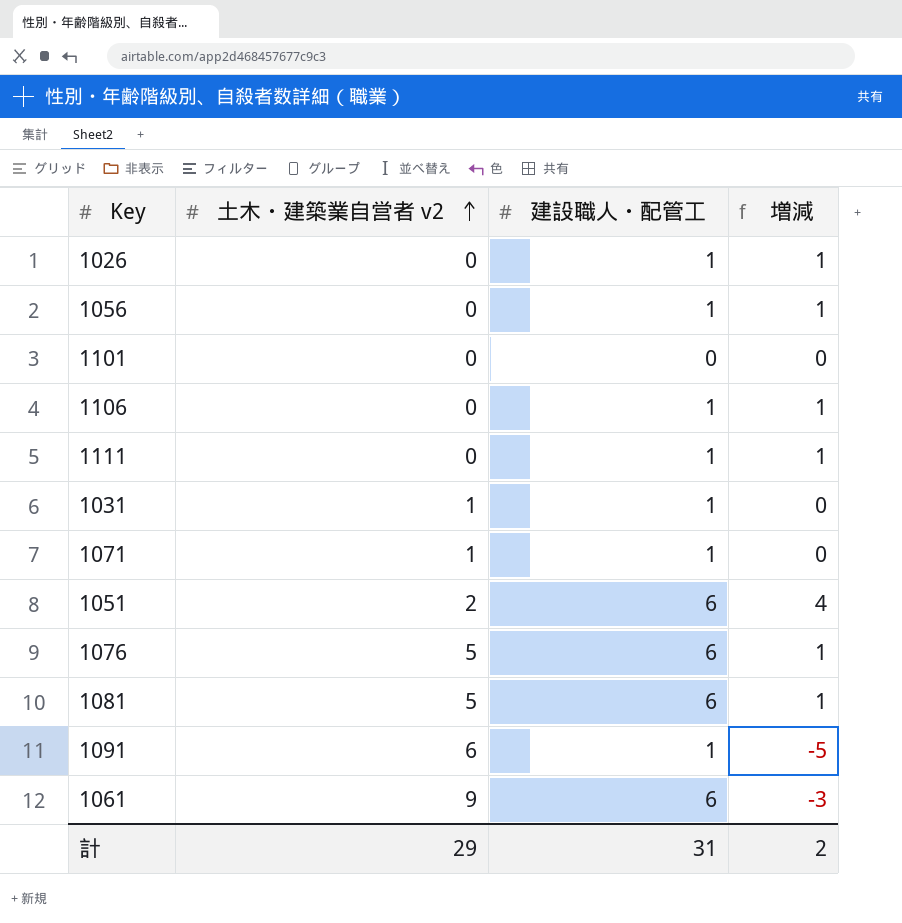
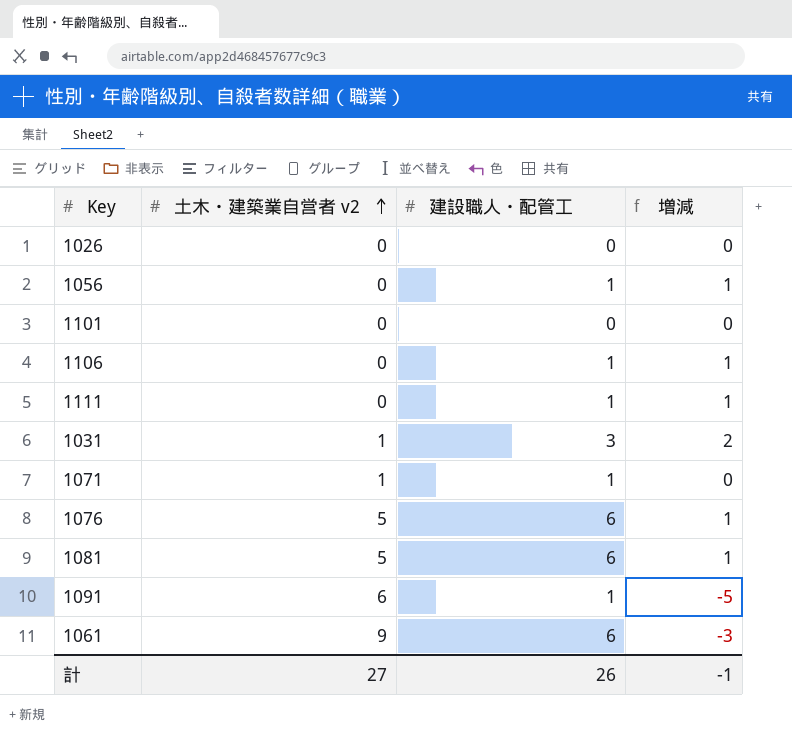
row 1051: 2 | 6 | 4 -> none
1026 | 建設職人・配管工: 1 -> 0
1026 | 増減: 1 -> 0
1031 | 建設職人・配管工: 1 -> 3
1031 | 増減: 0 -> 2
計 | 土木・建築業自営者 v2: 29 -> 27
計 | 建設職人・配管工: 31 -> 26
計 | 増減: 2 -> -1

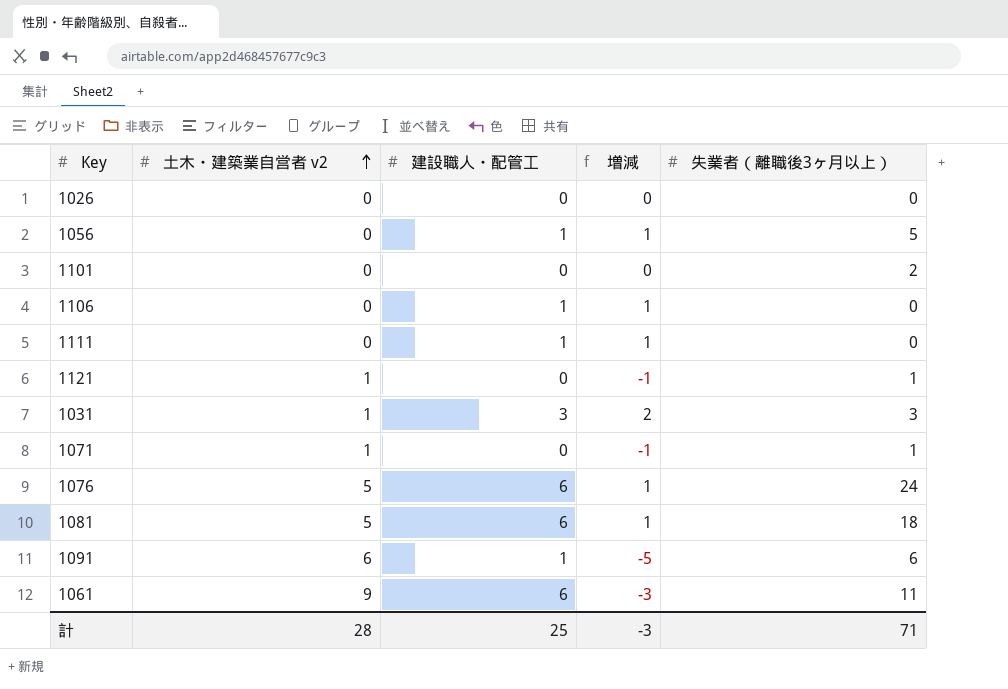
column 失業者（離職後3ヶ月以上） | position: none -> 5
row 1121: none -> 1 | 0 | -1 | 1
1071 | 建設職人・配管工: 1 -> 0
1071 | 増減: 0 -> -1
計 | 土木・建築業自営者 v2: 27 -> 28
計 | 建設職人・配管工: 26 -> 25
計 | 増減: -1 -> -3

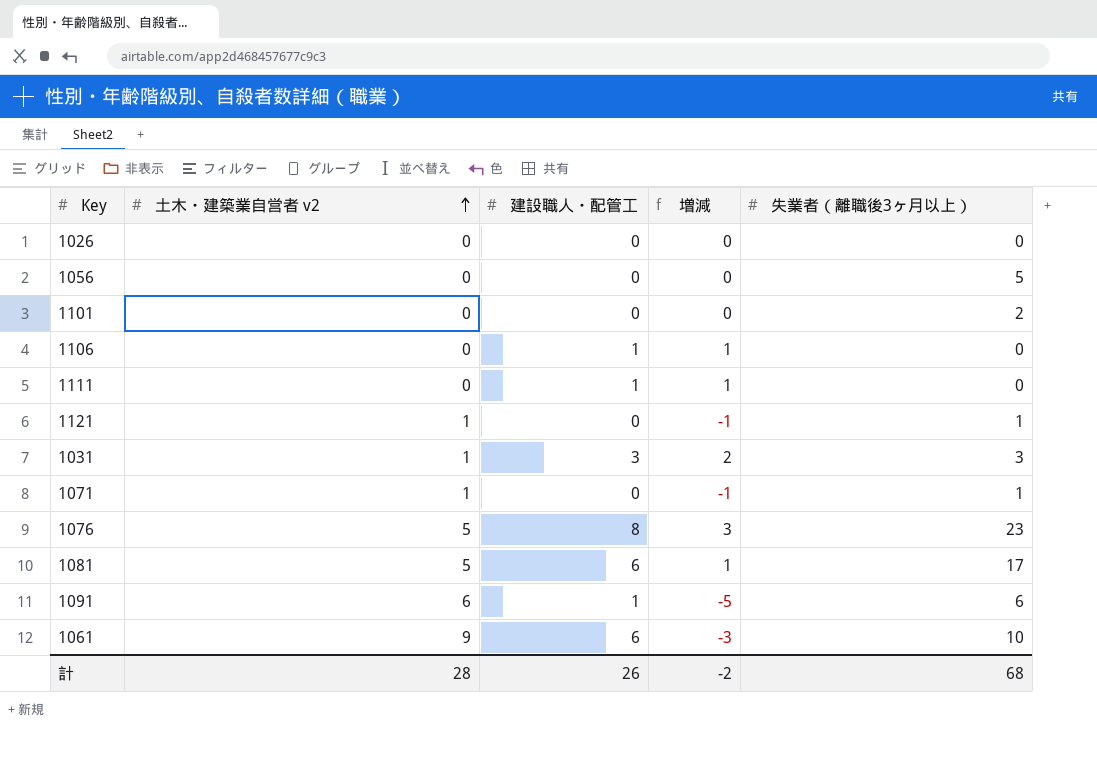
1056 | 建設職人・配管工: 1 -> 0
1056 | 増減: 1 -> 0
1076 | 建設職人・配管工: 6 -> 8
1076 | 増減: 1 -> 3
1076 | 失業者（離職後3ヶ月以上）: 24 -> 23
1081 | 失業者（離職後3ヶ月以上）: 18 -> 17
1061 | 失業者（離職後3ヶ月以上）: 11 -> 10
計 | 建設職人・配管工: 25 -> 26
計 | 増減: -3 -> -2
計 | 失業者（離職後3ヶ月以上）: 71 -> 68

